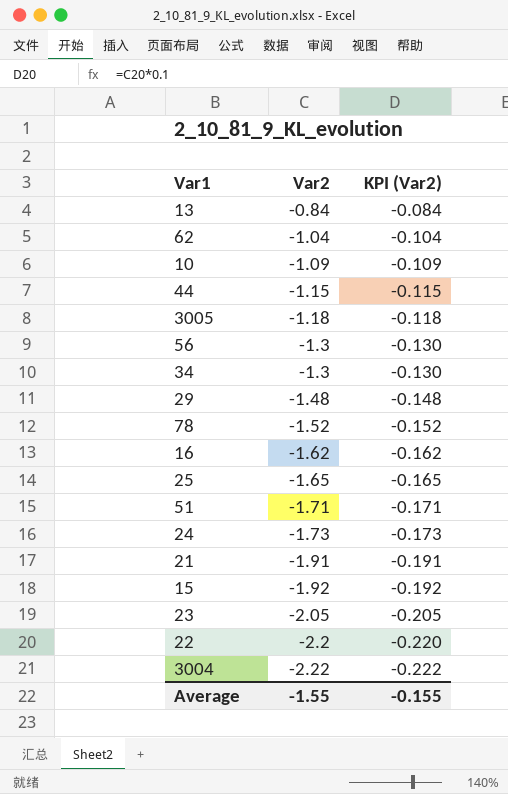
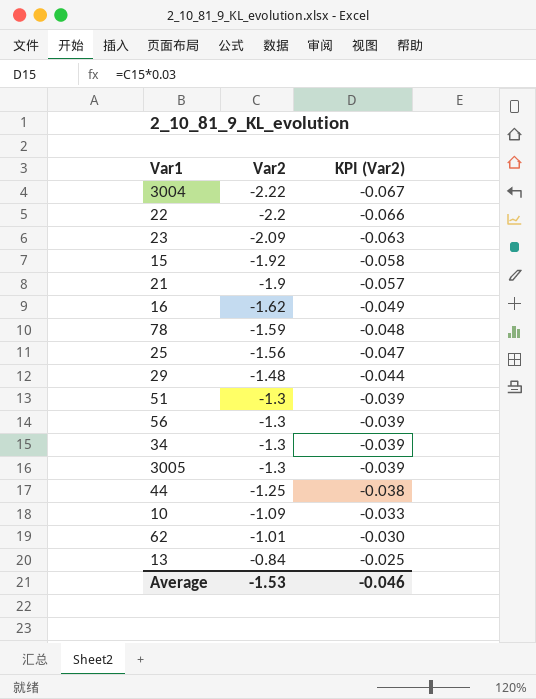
row order: Var2 descending -> Var2 ascending
column KPI (Var2) | formula: [Var2] * 0.1 -> [Var2] * 0.03
row 24: -1.73 | -0.173 -> none
23 | Var2: -2.05 -> -2.09
21 | Var2: -1.91 -> -1.9
78 | Var2: -1.52 -> -1.59
25 | Var2: -1.65 -> -1.56
51 | Var2: -1.71 -> -1.3
3005 | Var2: -1.18 -> -1.3
44 | Var2: -1.15 -> -1.25
62 | Var2: -1.04 -> -1.01
Average | Var2: -1.55 -> -1.53
Average | KPI (Var2): -0.155 -> -0.046

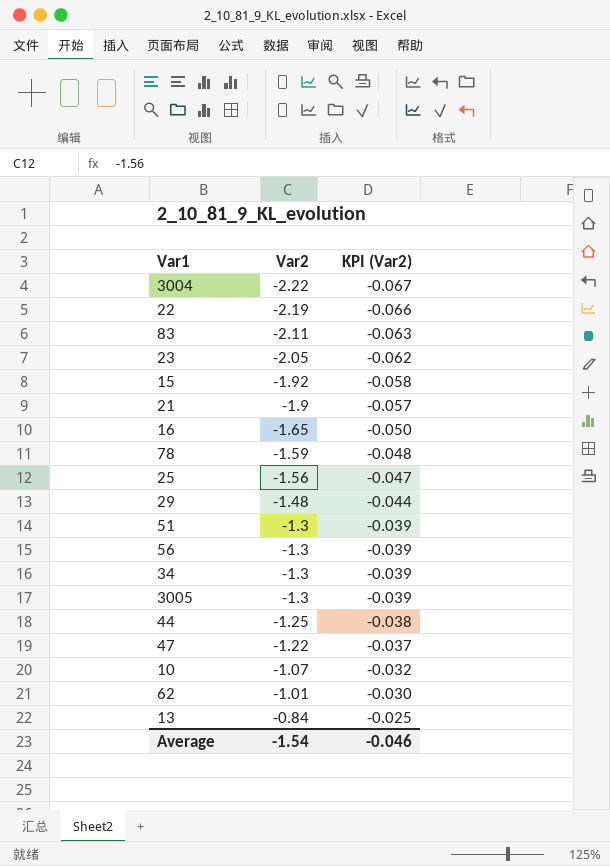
22 | Var2: -2.2 -> -2.19
row 83: none -> -2.11 | -0.063
23 | Var2: -2.09 -> -2.05
23 | KPI (Var2): -0.063 -> -0.062
16 | Var2: -1.62 -> -1.65
16 | KPI (Var2): -0.049 -> -0.050
row 47: none -> -1.22 | -0.037
10 | Var2: -1.09 -> -1.07
10 | KPI (Var2): -0.033 -> -0.032
Average | Var2: -1.53 -> -1.54

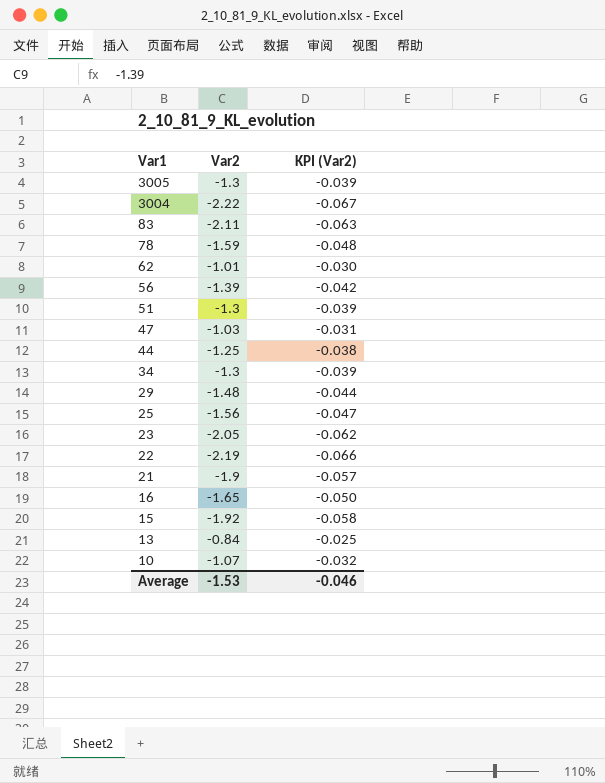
row order: Var2 ascending -> Var1 descending
56 | Var2: -1.3 -> -1.39
56 | KPI (Var2): -0.039 -> -0.042
47 | Var2: -1.22 -> -1.03
47 | KPI (Var2): -0.037 -> -0.031
Average | Var2: -1.54 -> -1.53

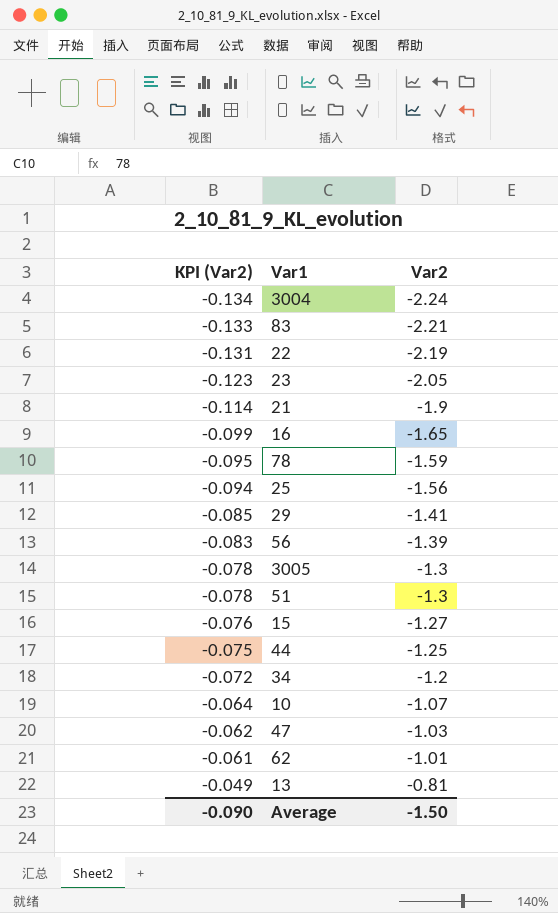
row order: Var1 descending -> KPI (Var2) ascending
column KPI (Var2) | formula: [Var2] * 0.03 -> [Var2] * 0.06
column KPI (Var2) | position: 3 -> 1
3004 | Var2: -2.22 -> -2.24
83 | Var2: -2.11 -> -2.21
29 | Var2: -1.48 -> -1.41
15 | Var2: -1.92 -> -1.27
34 | Var2: -1.3 -> -1.2
13 | Var2: -0.84 -> -0.81
Average | KPI (Var2): -0.046 -> -0.090
Average | Var2: -1.53 -> -1.50

